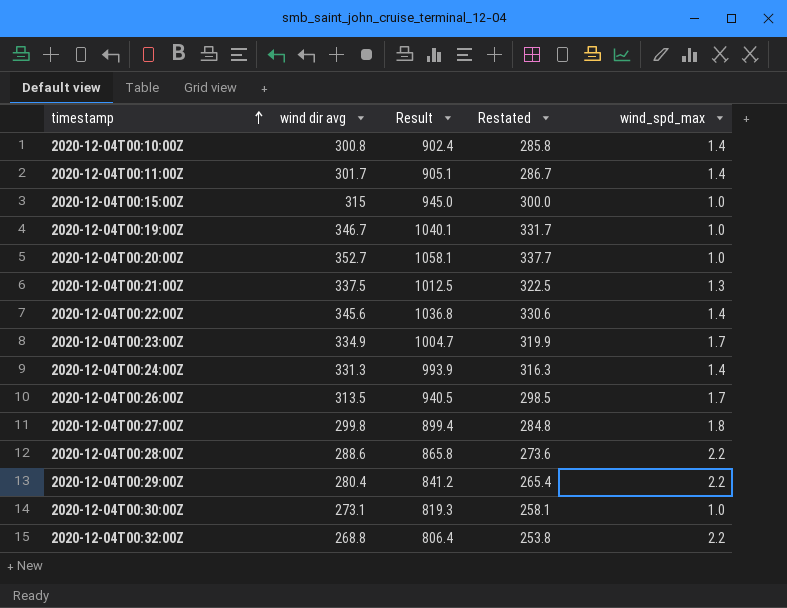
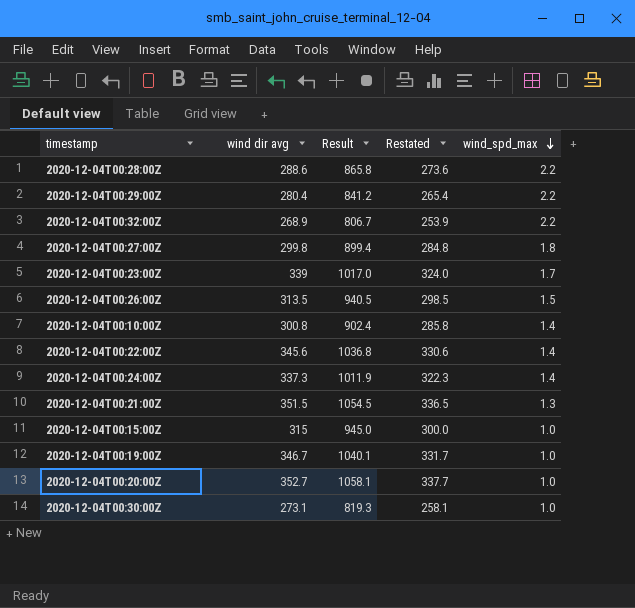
row order: timestamp ascending -> wind_spd_max descending
row 2020-12-04T00:11:00Z: 301.7 | 905.1 | 286.7 | 1.4 -> none
2020-12-04T00:32:00Z | wind dir avg: 268.8 -> 268.9
2020-12-04T00:32:00Z | Result: 806.4 -> 806.7
2020-12-04T00:32:00Z | Restated: 253.8 -> 253.9
2020-12-04T00:23:00Z | wind dir avg: 334.9 -> 339
2020-12-04T00:23:00Z | Result: 1004.7 -> 1017.0
2020-12-04T00:23:00Z | Restated: 319.9 -> 324.0
2020-12-04T00:26:00Z | wind_spd_max: 1.7 -> 1.5
2020-12-04T00:24:00Z | wind dir avg: 331.3 -> 337.3
2020-12-04T00:24:00Z | Result: 993.9 -> 1011.9
2020-12-04T00:24:00Z | Restated: 316.3 -> 322.3
2020-12-04T00:21:00Z | wind dir avg: 337.5 -> 351.5
2020-12-04T00:21:00Z | Result: 1012.5 -> 1054.5
2020-12-04T00:21:00Z | Restated: 322.5 -> 336.5

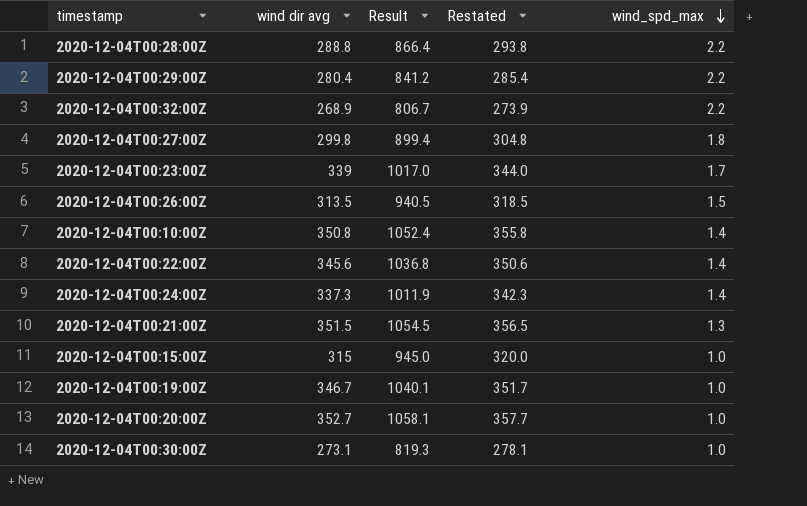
column Restated | formula: [wind dir avg] - 15 -> [wind dir avg] + 5
2020-12-04T00:28:00Z | wind dir avg: 288.6 -> 288.8
2020-12-04T00:28:00Z | Result: 865.8 -> 866.4
2020-12-04T00:10:00Z | wind dir avg: 300.8 -> 350.8
2020-12-04T00:10:00Z | Result: 902.4 -> 1052.4

